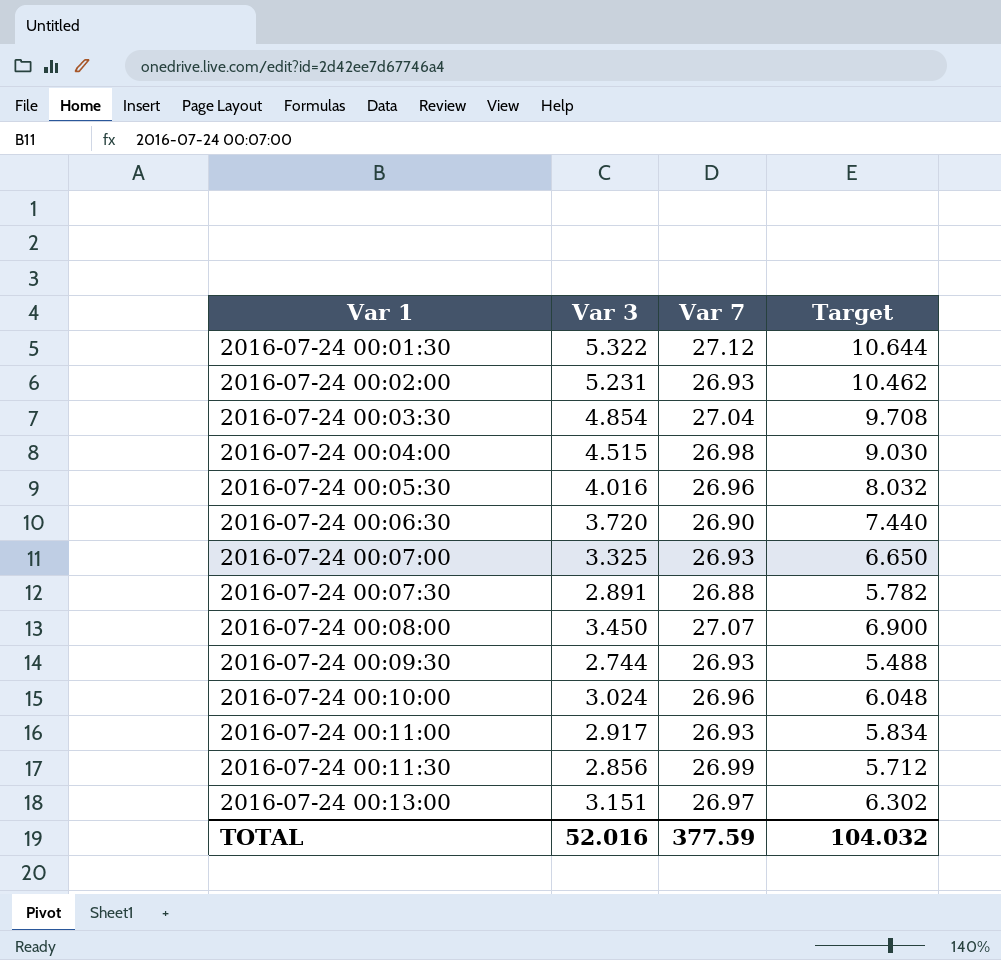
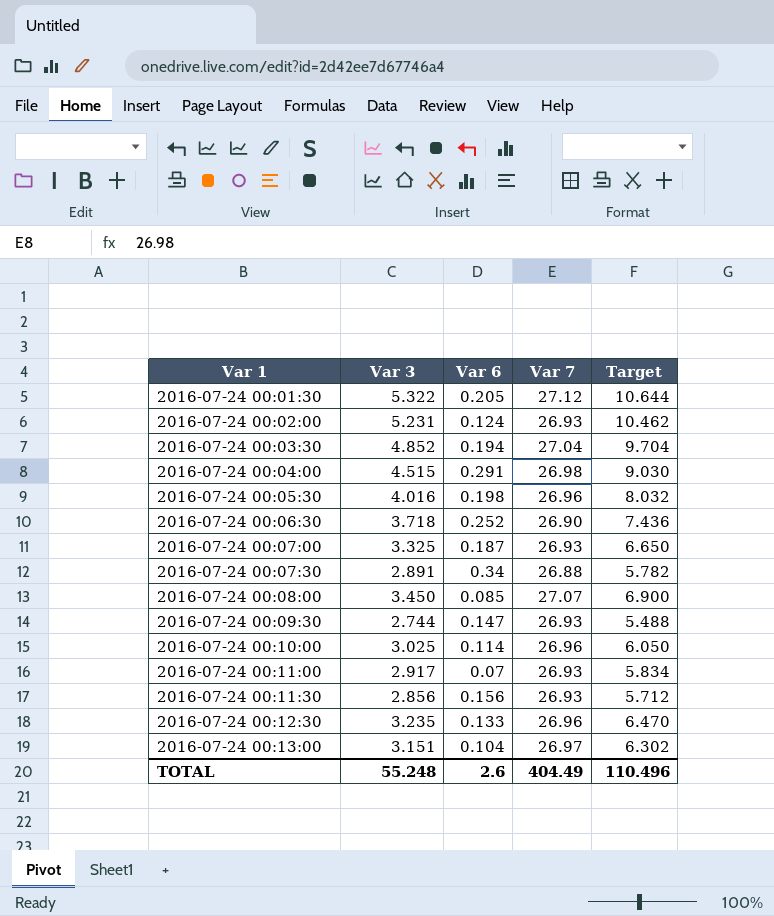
column Var 6 | position: none -> 3
2016-07-24 00:03:30 | Var 3: 4.854 -> 4.852
2016-07-24 00:03:30 | Target: 9.708 -> 9.704
2016-07-24 00:06:30 | Var 3: 3.720 -> 3.718
2016-07-24 00:06:30 | Target: 7.440 -> 7.436
2016-07-24 00:10:00 | Var 3: 3.024 -> 3.025
2016-07-24 00:10:00 | Target: 6.048 -> 6.050
2016-07-24 00:11:30 | Var 7: 26.99 -> 26.93
row 2016-07-24 00:12:30: none -> 3.235 | 0.133 | 26.96 | 6.470
TOTAL | Var 3: 52.016 -> 55.248
TOTAL | Var 7: 377.59 -> 404.49
TOTAL | Target: 104.032 -> 110.496

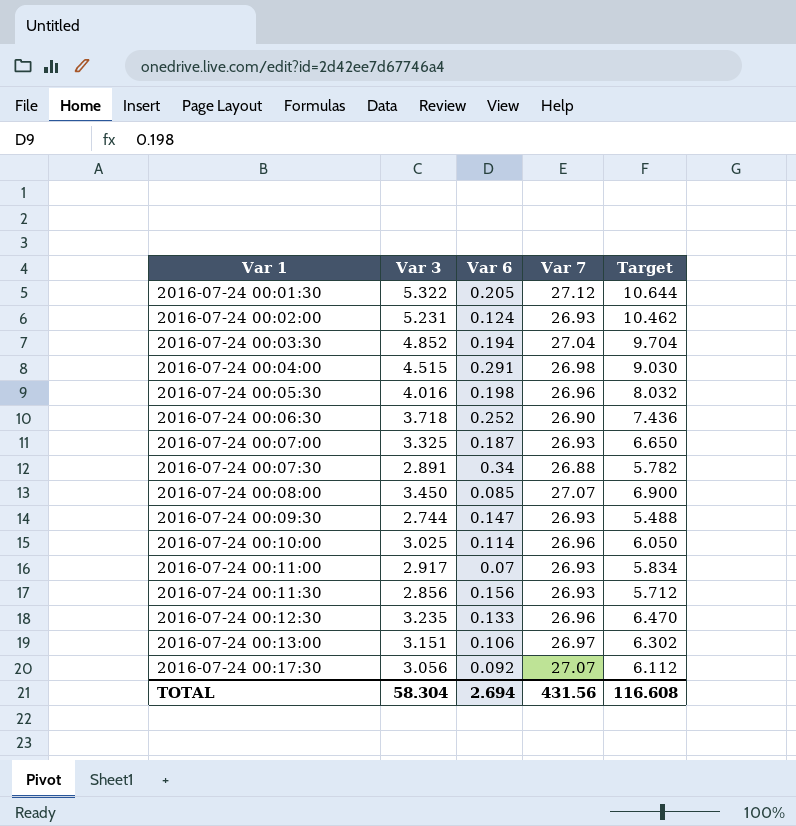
2016-07-24 00:13:00 | Var 6: 0.104 -> 0.106
row 2016-07-24 00:17:30: none -> 3.056 | 0.092 | 27.07 | 6.112
TOTAL | Var 3: 55.248 -> 58.304
TOTAL | Var 6: 2.6 -> 2.694
TOTAL | Var 7: 404.49 -> 431.56
TOTAL | Target: 110.496 -> 116.608

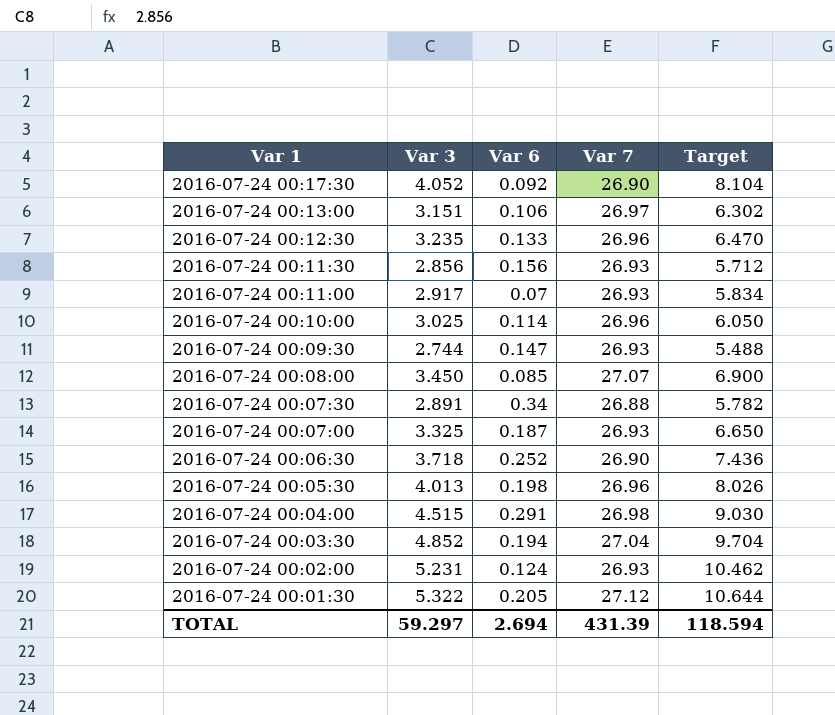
row order: Var 1 ascending -> Var 1 descending
2016-07-24 00:17:30 | Var 3: 3.056 -> 4.052
2016-07-24 00:17:30 | Var 7: 27.07 -> 26.90
2016-07-24 00:17:30 | Target: 6.112 -> 8.104
2016-07-24 00:05:30 | Var 3: 4.016 -> 4.013
2016-07-24 00:05:30 | Target: 8.032 -> 8.026
TOTAL | Var 3: 58.304 -> 59.297
TOTAL | Var 7: 431.56 -> 431.39
TOTAL | Target: 116.608 -> 118.594

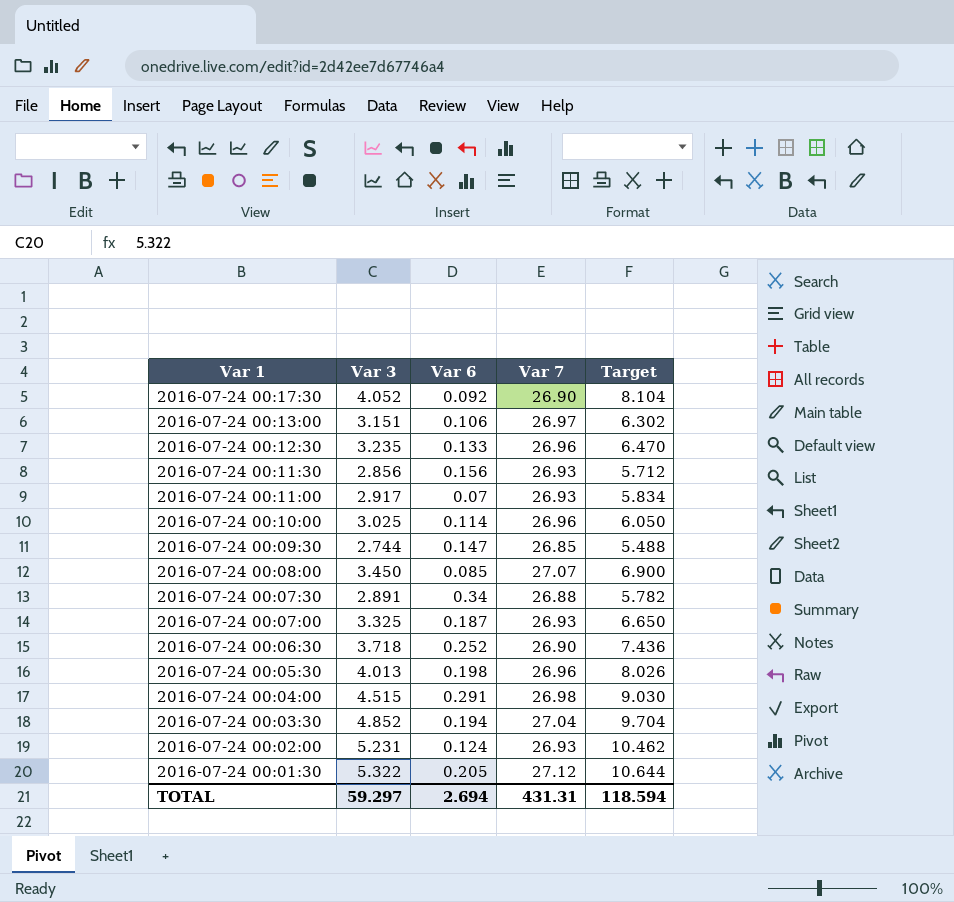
2016-07-24 00:09:30 | Var 7: 26.93 -> 26.85
TOTAL | Var 7: 431.39 -> 431.31

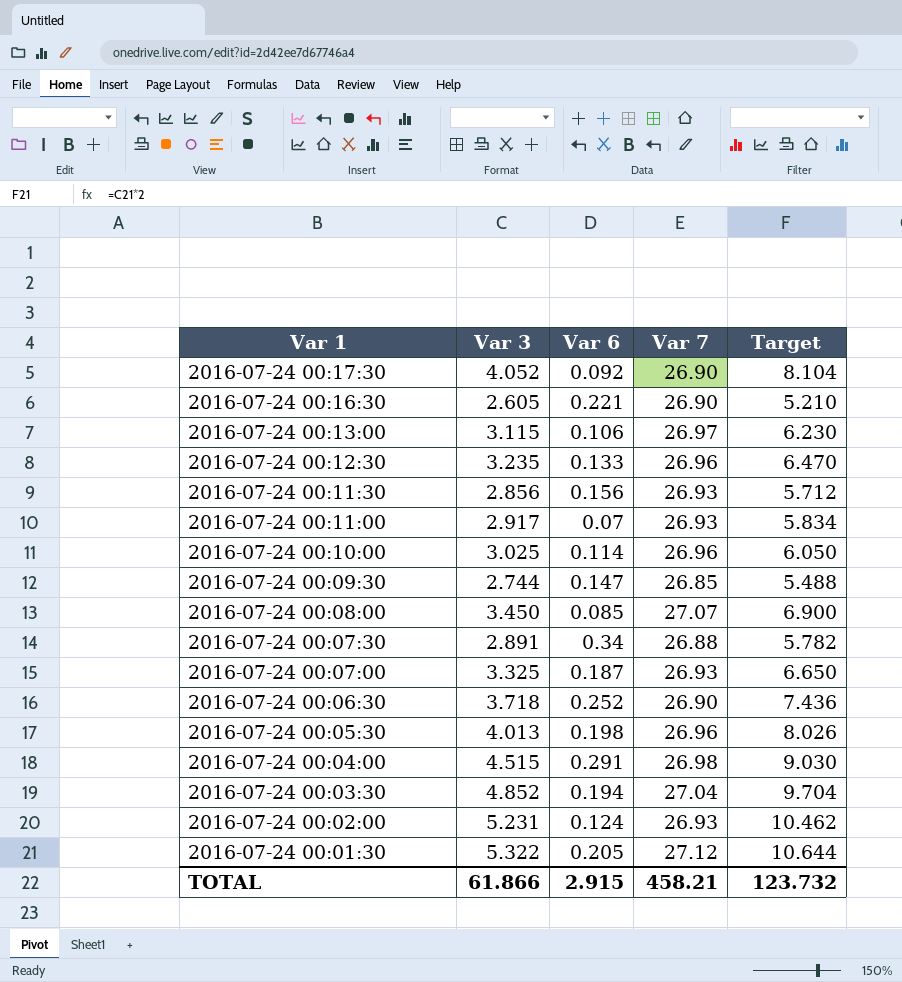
row 2016-07-24 00:16:30: none -> 2.605 | 0.221 | 26.90 | 5.210
2016-07-24 00:13:00 | Var 3: 3.151 -> 3.115
2016-07-24 00:13:00 | Target: 6.302 -> 6.230
TOTAL | Var 3: 59.297 -> 61.866
TOTAL | Var 6: 2.694 -> 2.915
TOTAL | Var 7: 431.31 -> 458.21
TOTAL | Target: 118.594 -> 123.732

